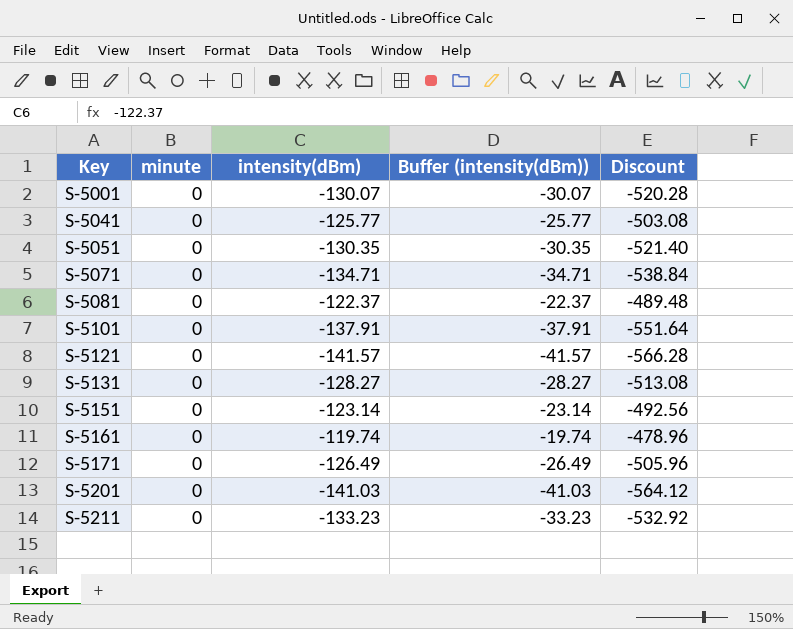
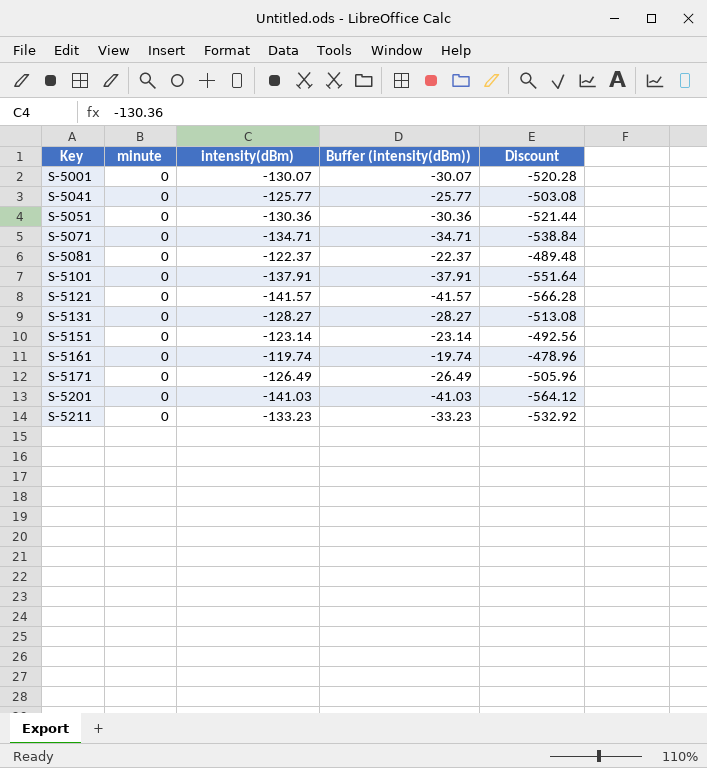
S-5051 | intensity(dBm): -130.35 -> -130.36
S-5051 | Buffer (intensity(dBm)): -30.35 -> -30.36
S-5051 | Discount: -521.40 -> -521.44

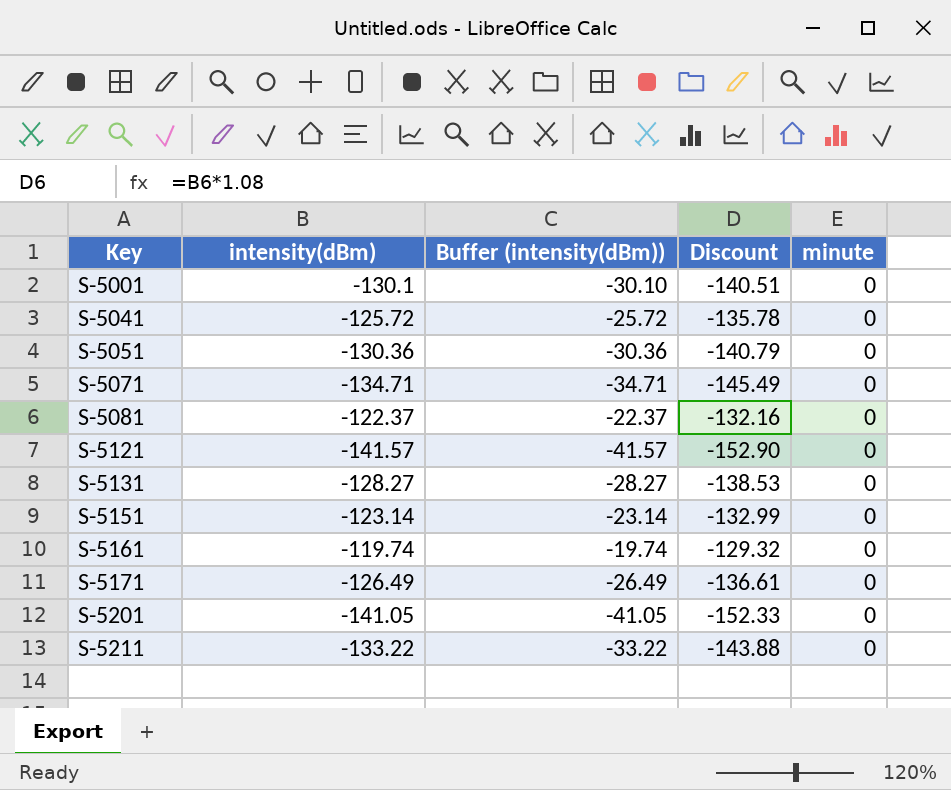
column Discount | formula: [intensity(dBm)] * 4 -> [intensity(dBm)] * 1.08
column minute | position: 2 -> 5
row S-5101: 0 | -137.91 | -37.91 | -551.64 -> none
S-5001 | intensity(dBm): -130.07 -> -130.1
S-5001 | Buffer (intensity(dBm)): -30.07 -> -30.10
S-5041 | intensity(dBm): -125.77 -> -125.72
S-5041 | Buffer (intensity(dBm)): -25.77 -> -25.72
S-5201 | intensity(dBm): -141.03 -> -141.05
S-5201 | Buffer (intensity(dBm)): -41.03 -> -41.05
S-5211 | intensity(dBm): -133.23 -> -133.22
S-5211 | Buffer (intensity(dBm)): -33.23 -> -33.22

